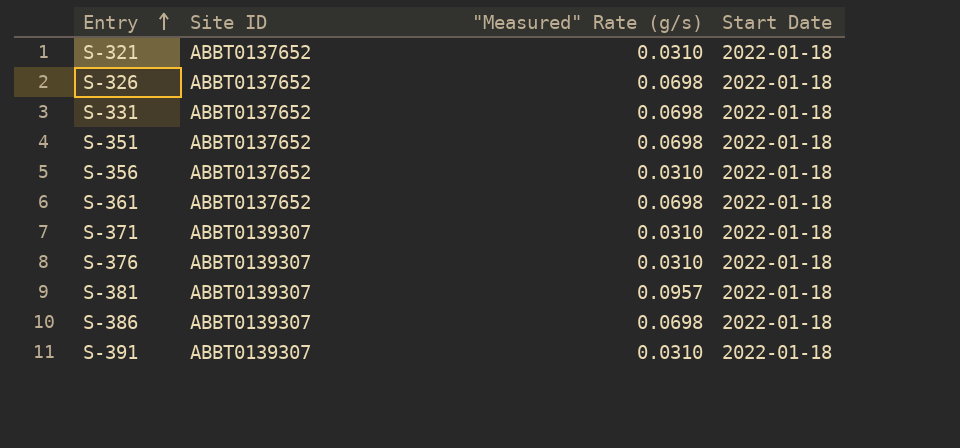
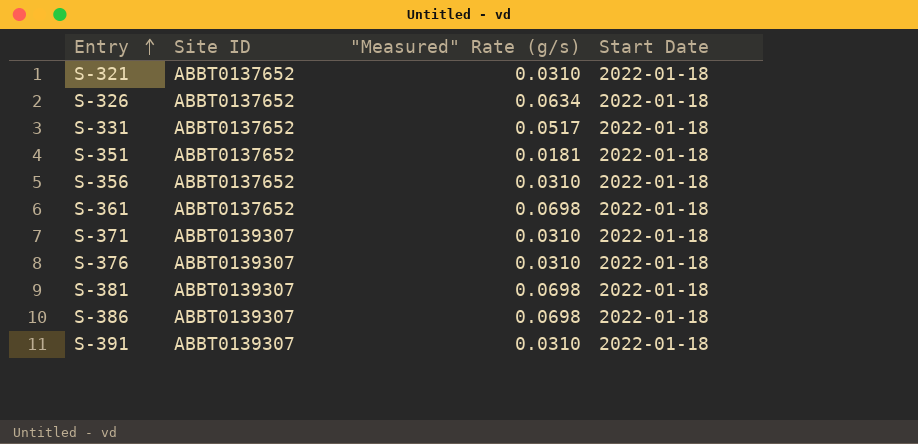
S-326 | "Measured" Rate (g/s): 0.0698 -> 0.0634
S-331 | "Measured" Rate (g/s): 0.0698 -> 0.0517
S-351 | "Measured" Rate (g/s): 0.0698 -> 0.0181
S-381 | "Measured" Rate (g/s): 0.0957 -> 0.0698

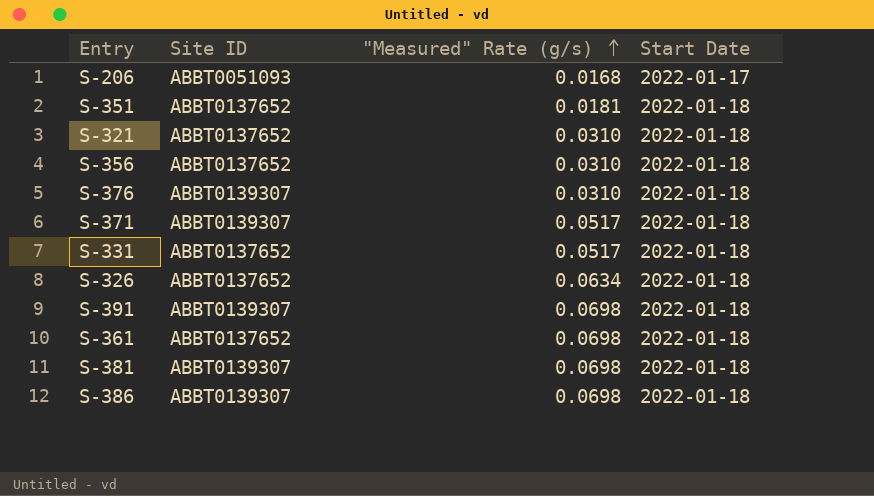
row order: Entry ascending -> "Measured" Rate (g/s) ascending
row S-206: none -> ABBT0051093 | 0.0168 | 2022-01-17
S-371 | "Measured" Rate (g/s): 0.0310 -> 0.0517
S-391 | "Measured" Rate (g/s): 0.0310 -> 0.0698

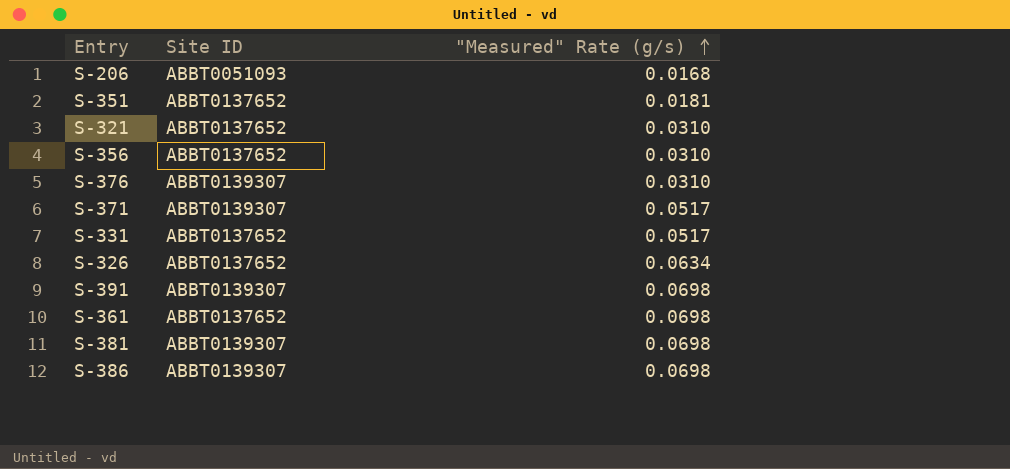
column Start Date | position: 4 -> none

